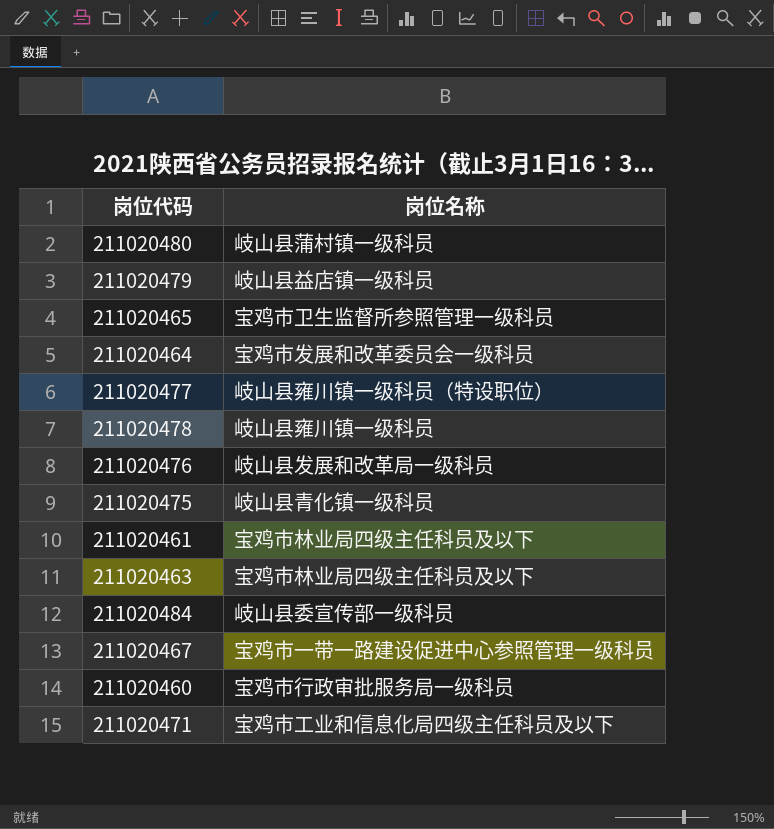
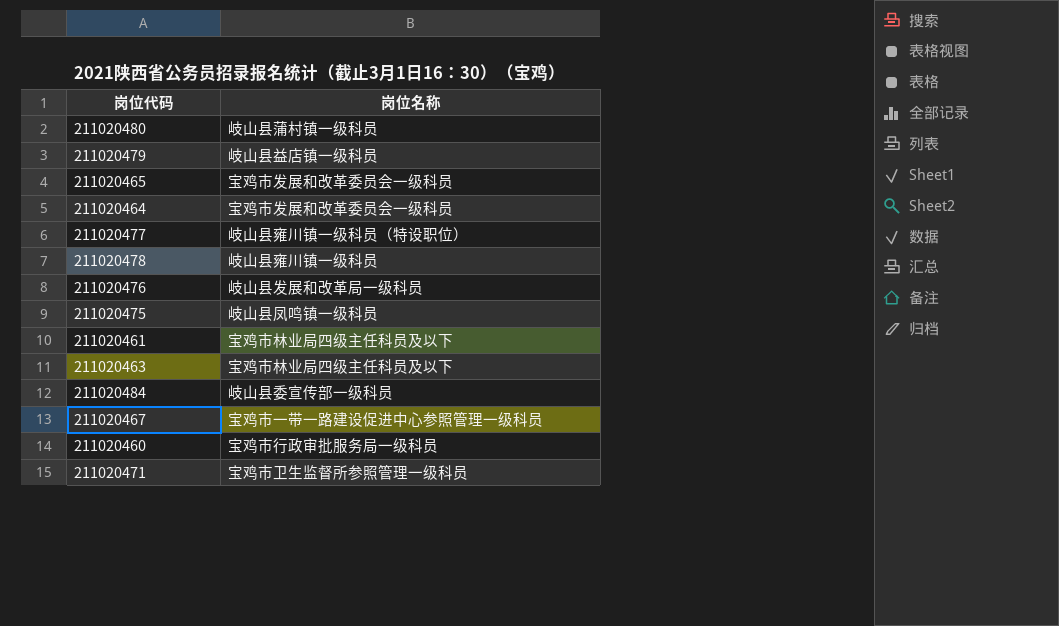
211020465 | 岗位名称: 宝鸡市卫生监督所参照管理一级科员 -> 宝鸡市发展和改革委员会一级科员
211020475 | 岗位名称: 岐山县青化镇一级科员 -> 岐山县凤鸣镇一级科员
211020471 | 岗位名称: 宝鸡市工业和信息化局四级主任科员及以下 -> 宝鸡市卫生监督所参照管理一级科员

